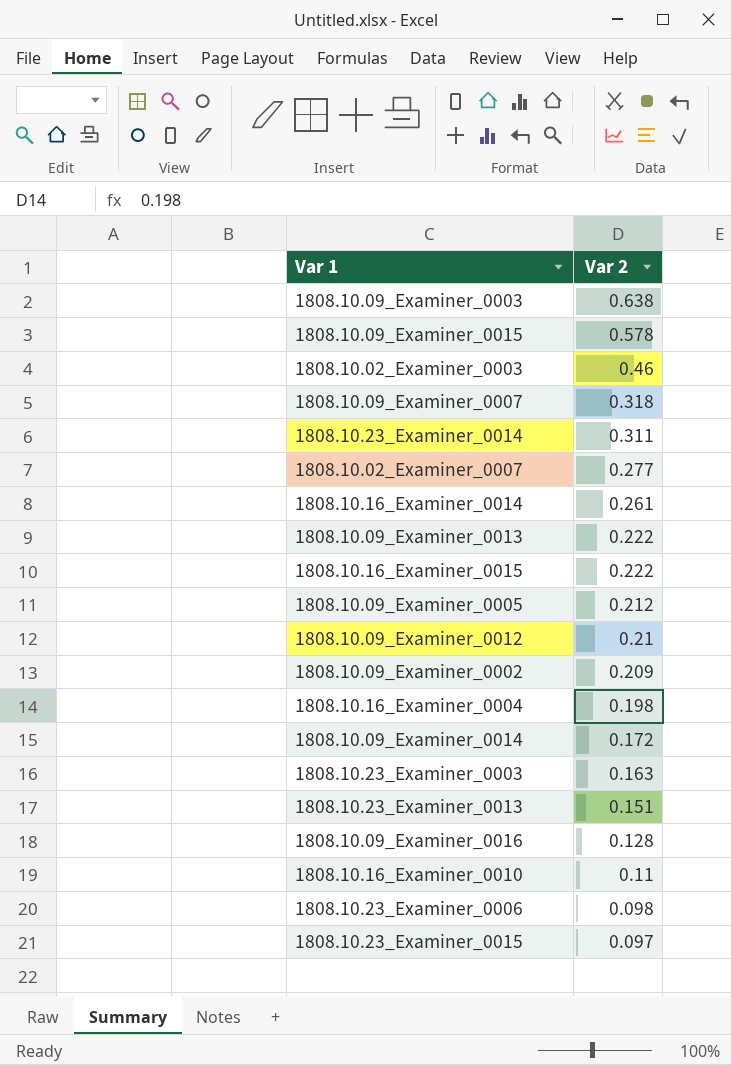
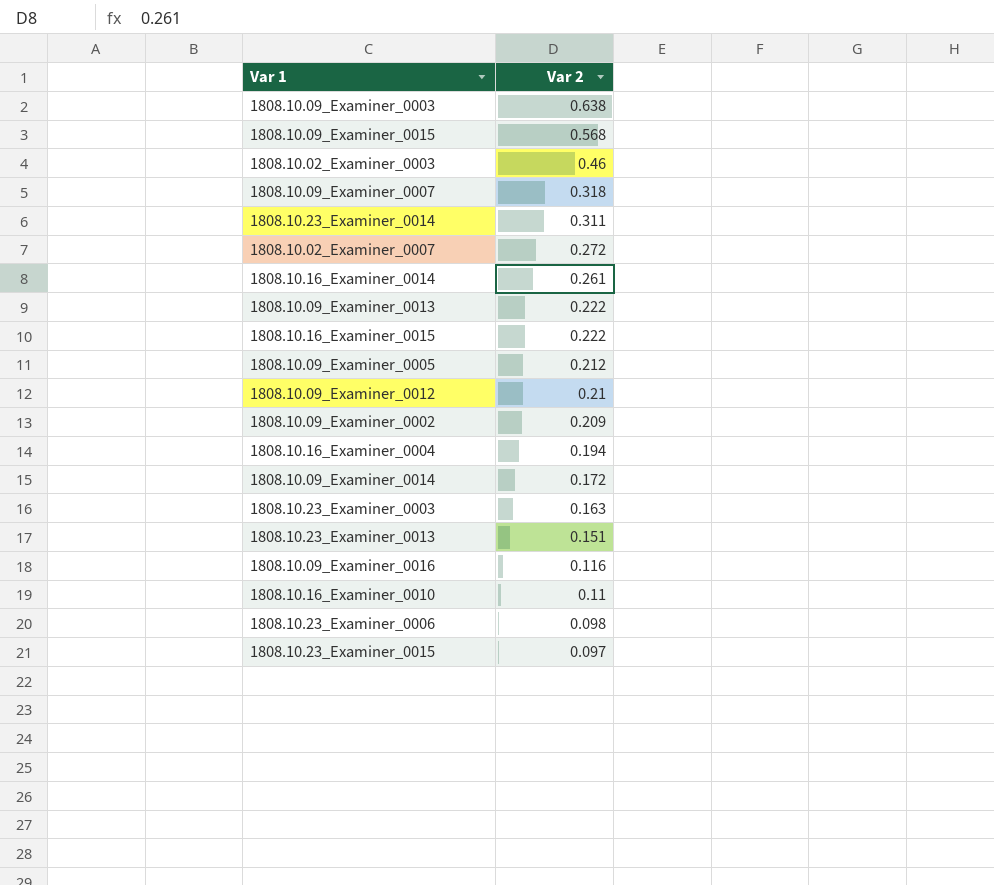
1808.10.09_Examiner_0015 | Var 2: 0.578 -> 0.568
1808.10.02_Examiner_0007 | Var 2: 0.277 -> 0.272
1808.10.16_Examiner_0004 | Var 2: 0.198 -> 0.194
1808.10.09_Examiner_0016 | Var 2: 0.128 -> 0.116

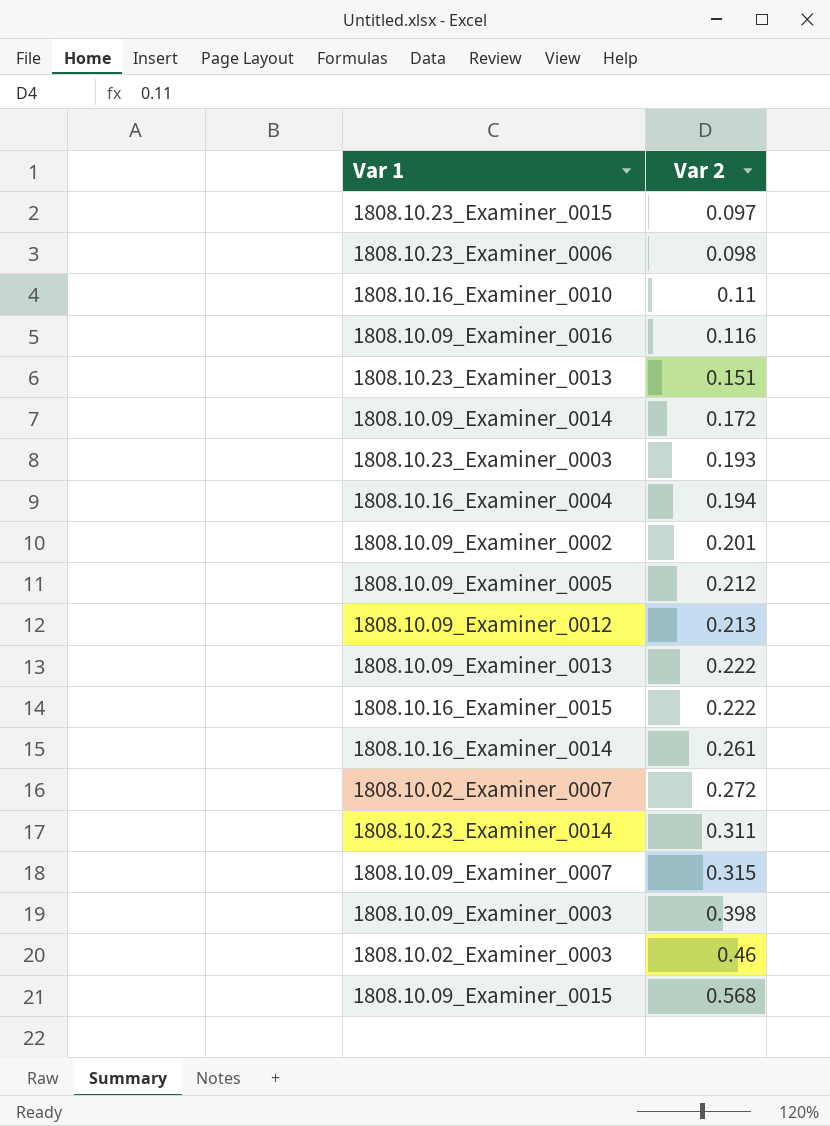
row order: Var 2 descending -> Var 2 ascending
1808.10.23_Examiner_0003 | Var 2: 0.163 -> 0.193
1808.10.09_Examiner_0002 | Var 2: 0.209 -> 0.201
1808.10.09_Examiner_0012 | Var 2: 0.21 -> 0.213
1808.10.09_Examiner_0007 | Var 2: 0.318 -> 0.315
1808.10.09_Examiner_0003 | Var 2: 0.638 -> 0.398

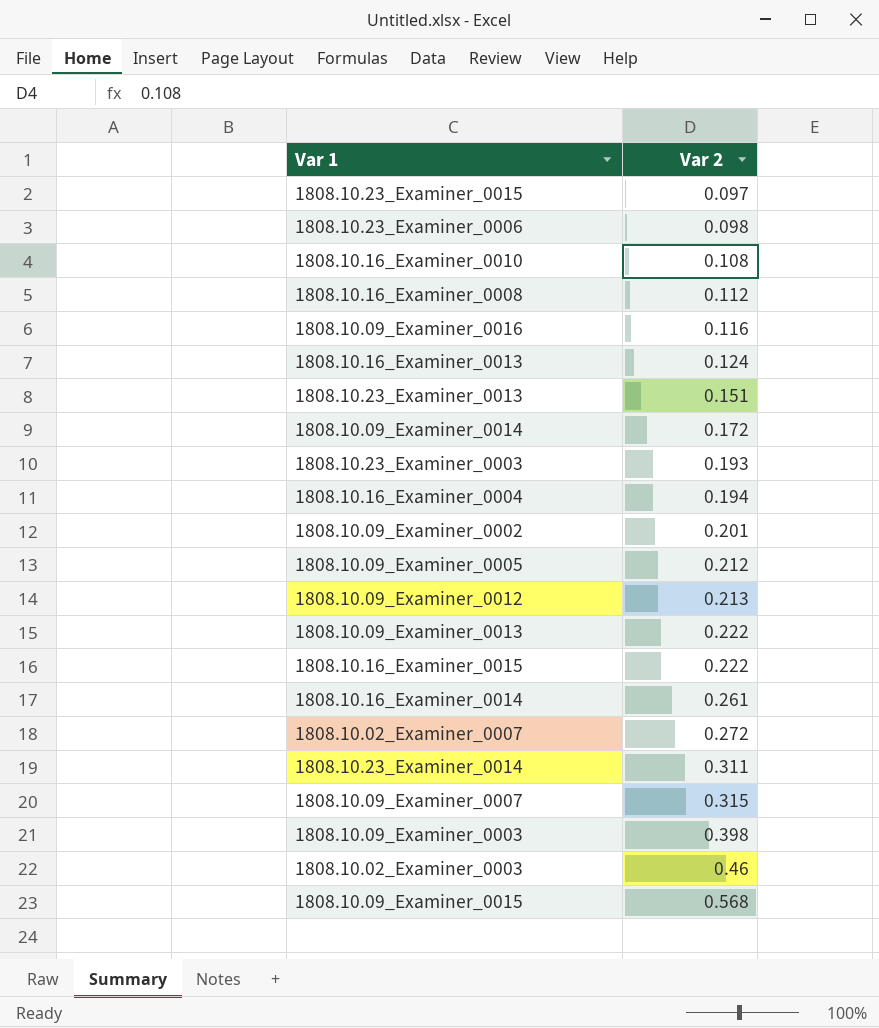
1808.10.16_Examiner_0010 | Var 2: 0.11 -> 0.108
row 1808.10.16_Examiner_0008: none -> 0.112
row 1808.10.16_Examiner_0013: none -> 0.124

